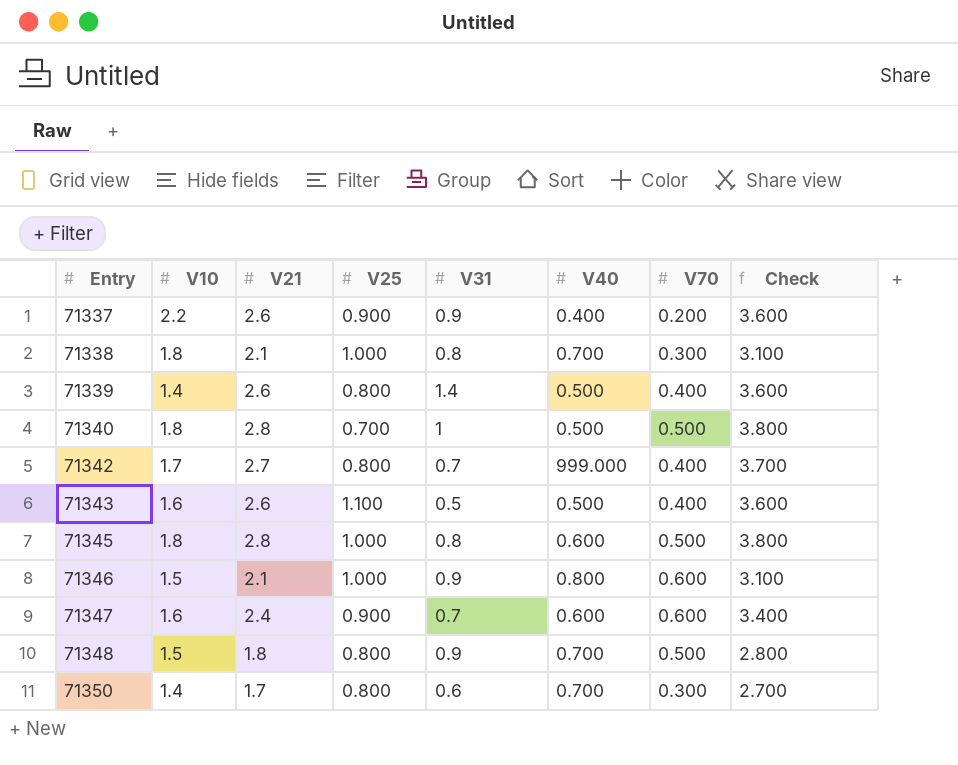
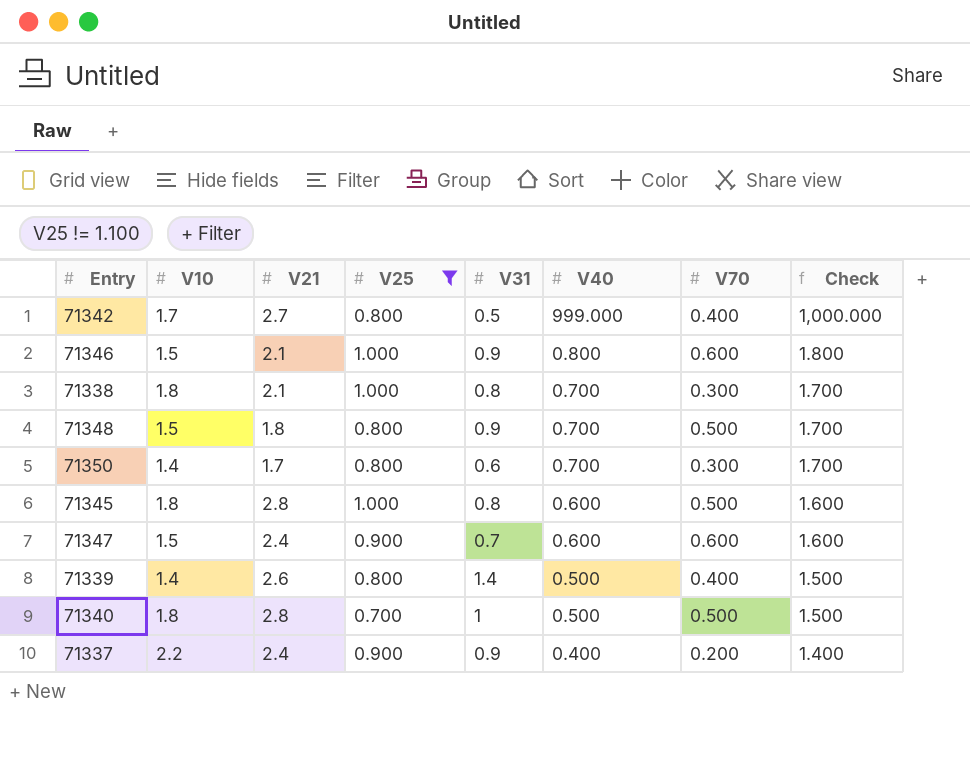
filter: none -> V25 != 1.100
row order: Entry ascending -> V40 descending
column Check | formula: [V21] + 1 -> [V40] + 1
71342 | V31: 0.7 -> 0.5
71347 | V10: 1.6 -> 1.5
71337 | V21: 2.6 -> 2.4

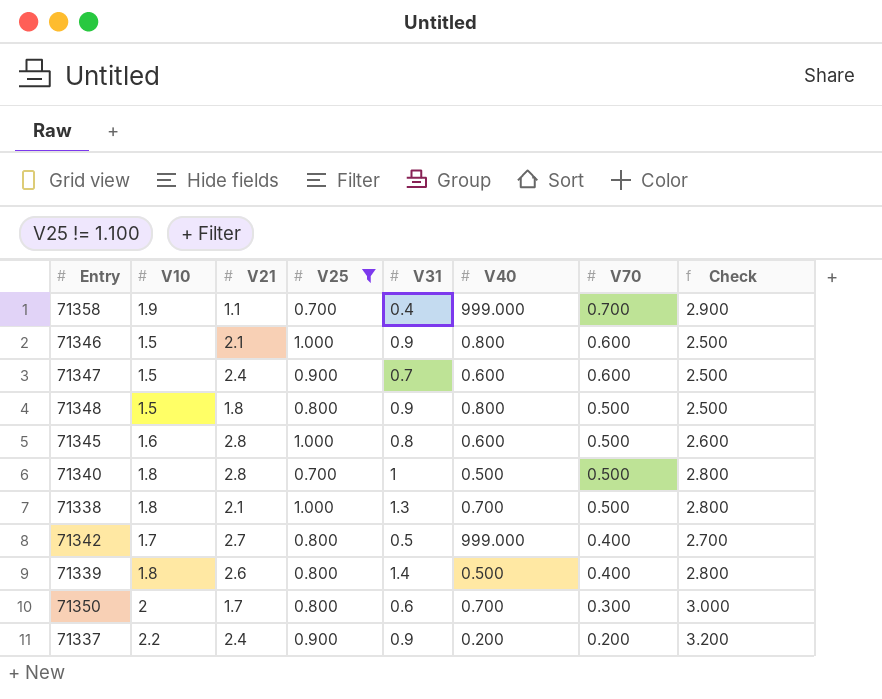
row order: V40 descending -> V70 descending
column Check | formula: [V40] + 1 -> [V10] + 1
row 71358: none -> 1.9 | 1.1 | 0.700 | 0.4 | 999.000 | 0.700 | 2.900
71348 | V40: 0.700 -> 0.800
71345 | V10: 1.8 -> 1.6
71338 | V31: 0.8 -> 1.3
71338 | V70: 0.300 -> 0.500
71339 | V10: 1.4 -> 1.8
71350 | V10: 1.4 -> 2
71337 | V40: 0.400 -> 0.200

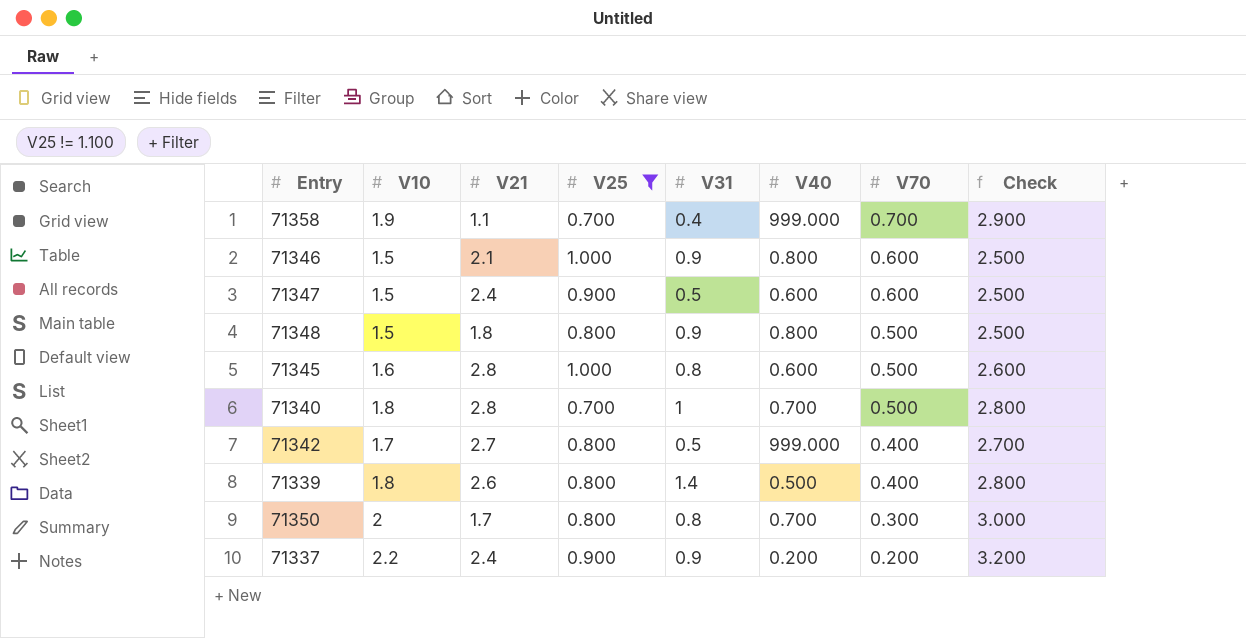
row 71338: 1.8 | 2.1 | 1.000 | 1.3 | 0.700 | 0.500 | 2.800 -> none
71347 | V31: 0.7 -> 0.5
71340 | V40: 0.500 -> 0.700
71350 | V31: 0.6 -> 0.8

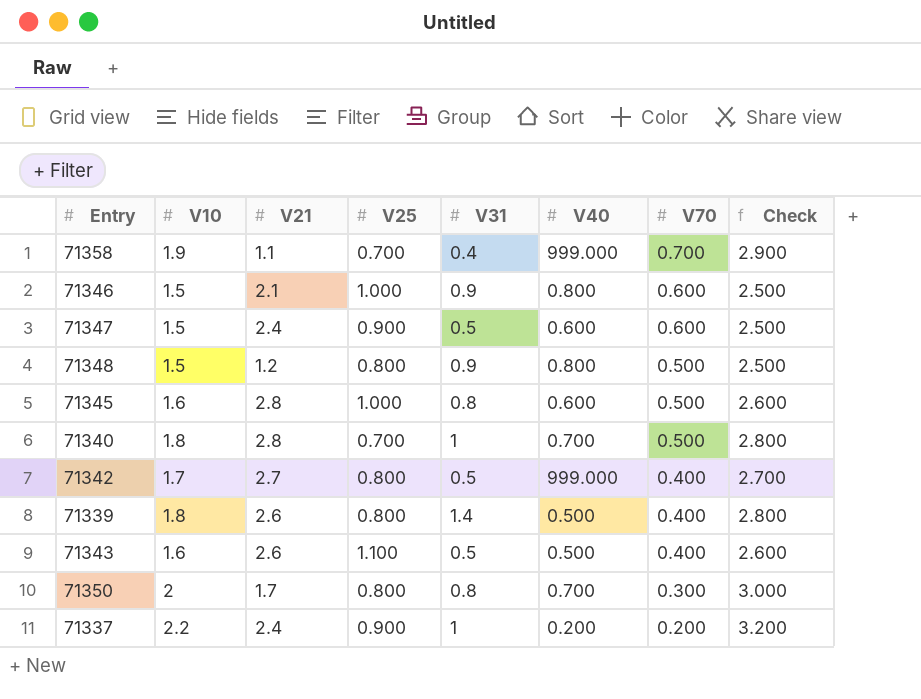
filter: V25 != 1.100 -> none
71348 | V21: 1.8 -> 1.2
71337 | V31: 0.9 -> 1

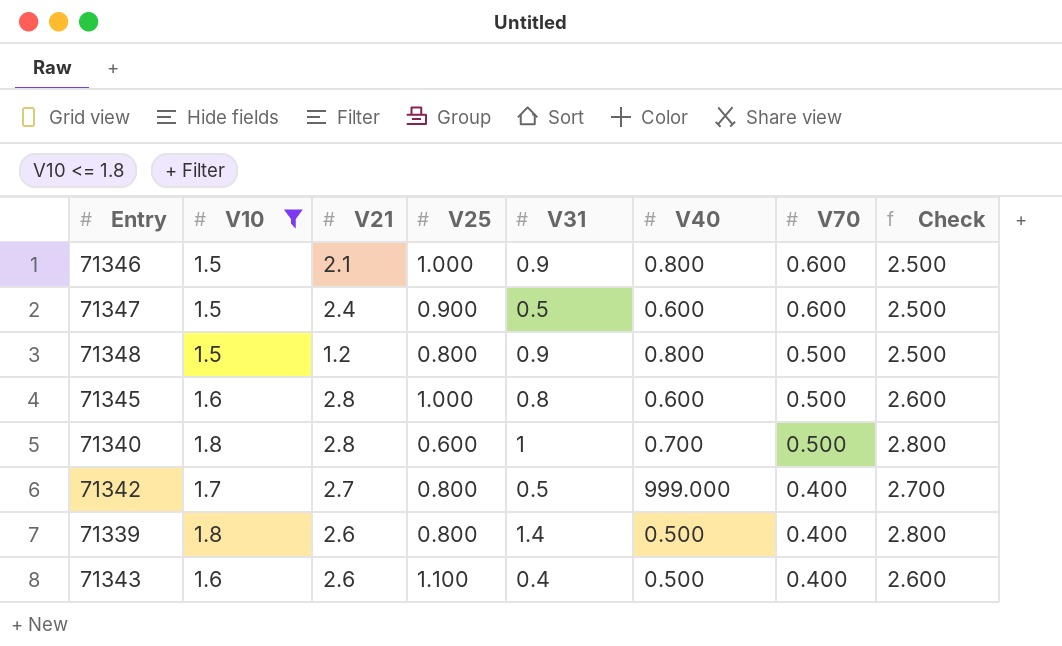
filter: none -> V10 <= 1.8
71340 | V25: 0.700 -> 0.600
71343 | V31: 0.5 -> 0.4

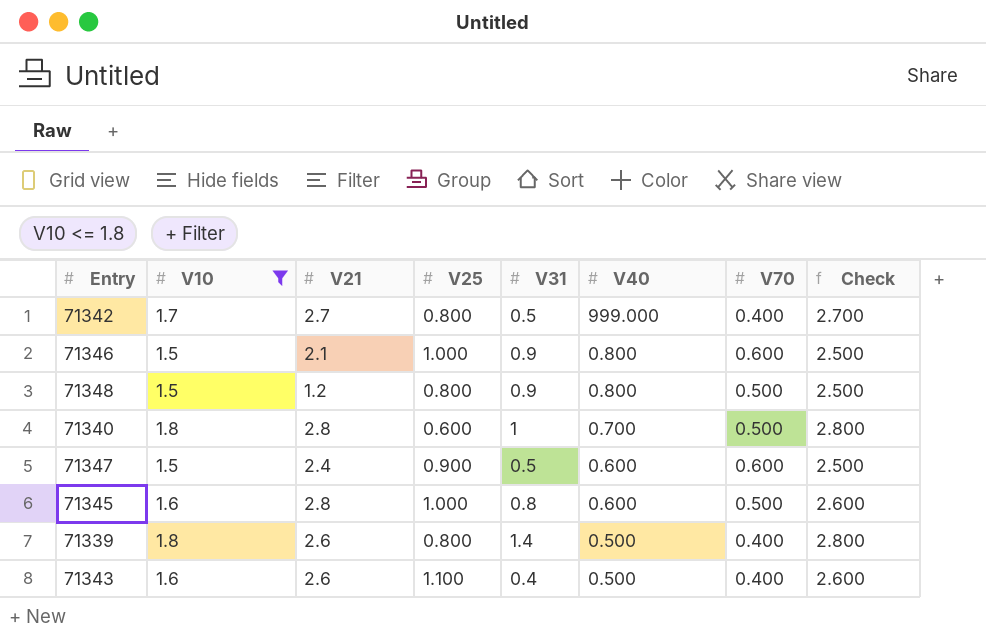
row order: V70 descending -> V40 descending

